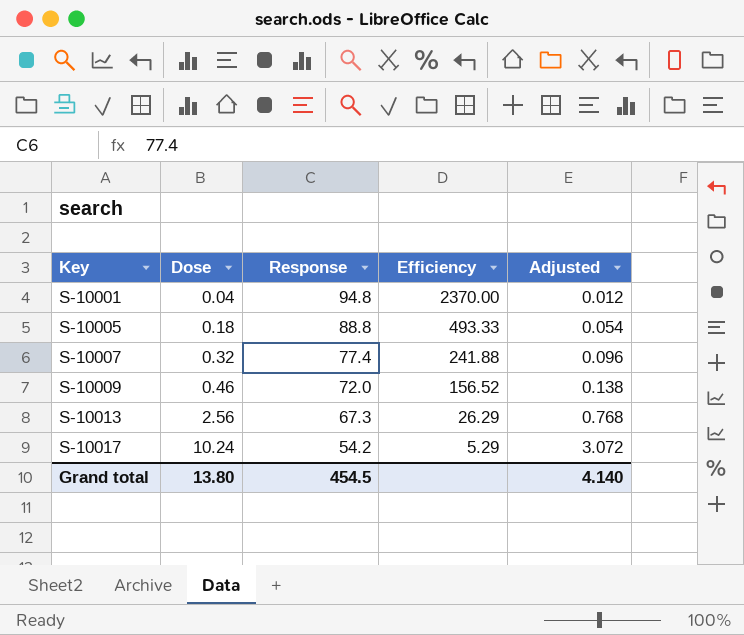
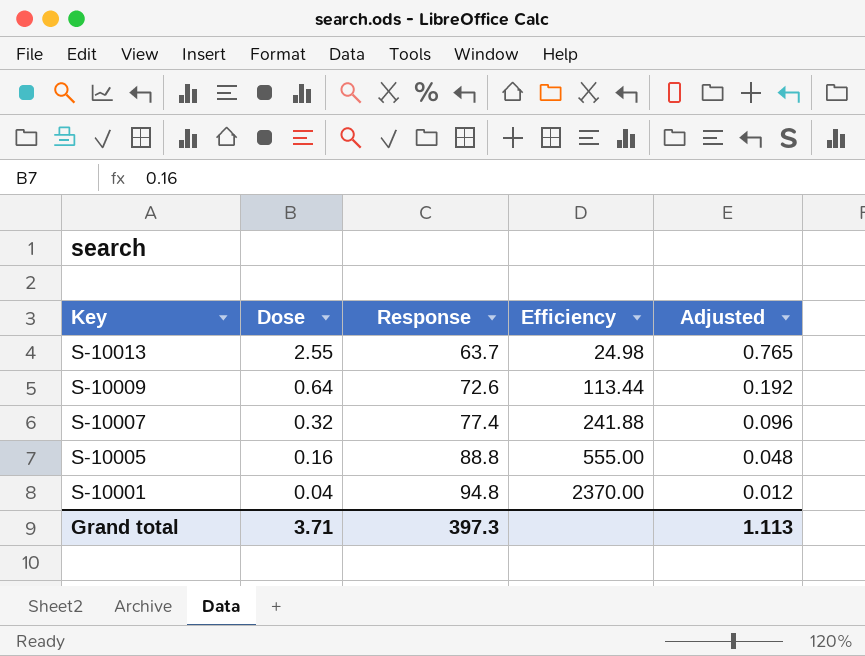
row order: Key ascending -> Key descending
row S-10017: 10.24 | 54.2 | 5.29 | 3.072 -> none
S-10013 | Dose: 2.56 -> 2.55
S-10013 | Response: 67.3 -> 63.7
S-10013 | Efficiency: 26.29 -> 24.98
S-10013 | Adjusted: 0.768 -> 0.765
S-10009 | Dose: 0.46 -> 0.64
S-10009 | Response: 72.0 -> 72.6
S-10009 | Efficiency: 156.52 -> 113.44
S-10009 | Adjusted: 0.138 -> 0.192
S-10005 | Dose: 0.18 -> 0.16
S-10005 | Efficiency: 493.33 -> 555.00
S-10005 | Adjusted: 0.054 -> 0.048
Grand total | Dose: 13.80 -> 3.71
Grand total | Response: 454.5 -> 397.3
Grand total | Adjusted: 4.140 -> 1.113

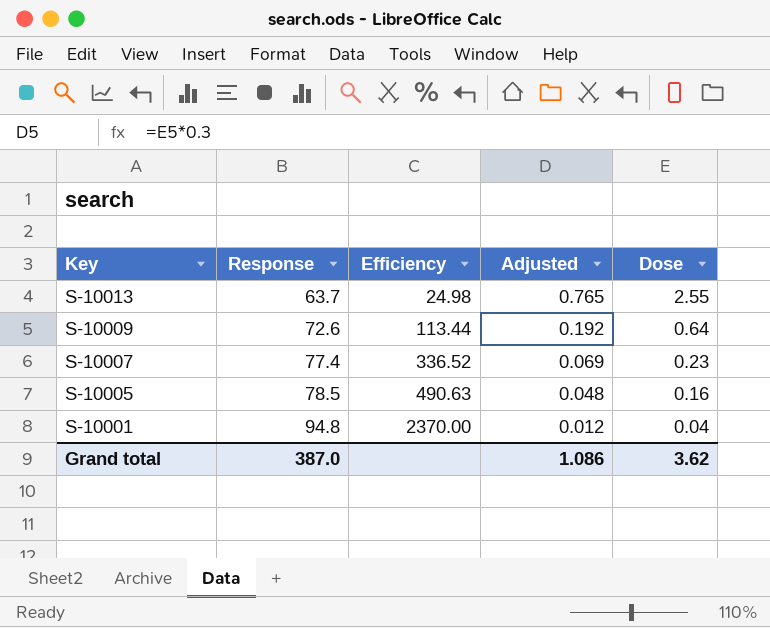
column Dose | position: 2 -> 5
S-10007 | Efficiency: 241.88 -> 336.52
S-10007 | Adjusted: 0.096 -> 0.069
S-10007 | Dose: 0.32 -> 0.23
S-10005 | Response: 88.8 -> 78.5
S-10005 | Efficiency: 555.00 -> 490.63
Grand total | Response: 397.3 -> 387.0
Grand total | Adjusted: 1.113 -> 1.086
Grand total | Dose: 3.71 -> 3.62

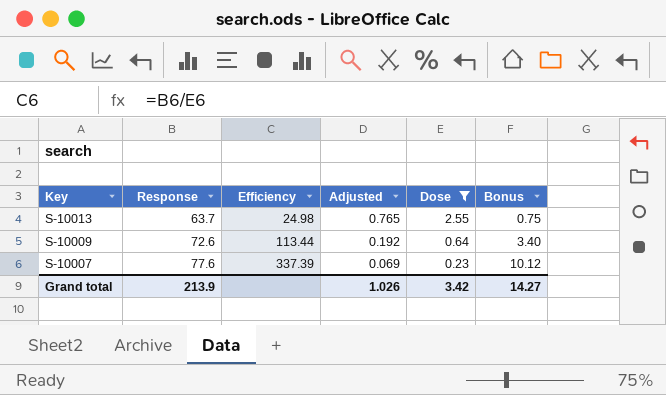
filter: none -> Dose >= 0.23
column Bonus | formula: none -> [Efficiency] * 0.03
S-10007 | Response: 77.4 -> 77.6
S-10007 | Efficiency: 336.52 -> 337.39
Grand total | Response: 387.0 -> 213.9
Grand total | Adjusted: 1.086 -> 1.026
Grand total | Dose: 3.62 -> 3.42

